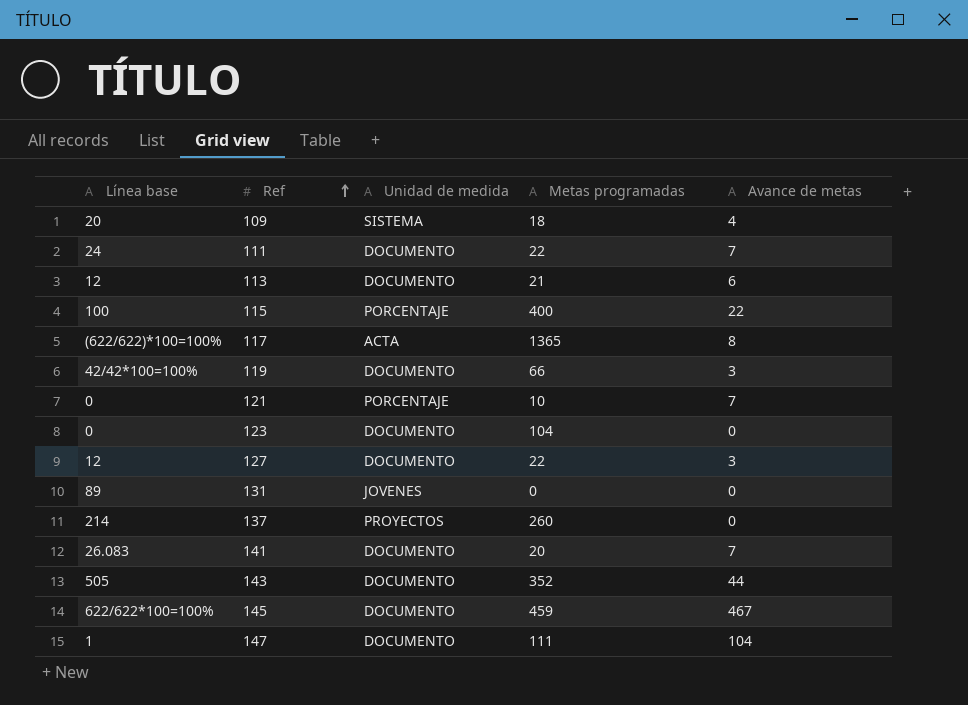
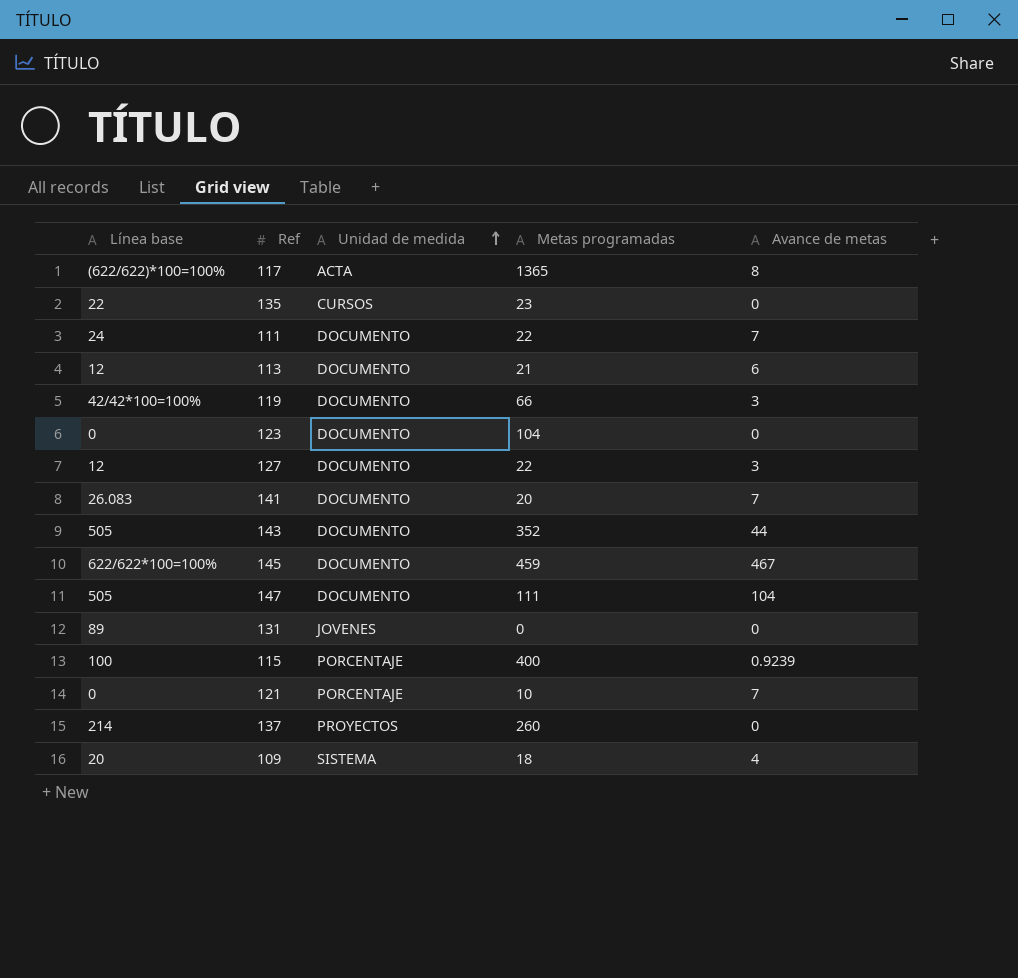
row order: Ref ascending -> Unidad de medida ascending
row 135: none -> 22 | CURSOS | 23 | 0
147 | Línea base: 1 -> 505
115 | Avance de metas: 22 -> 0.9239

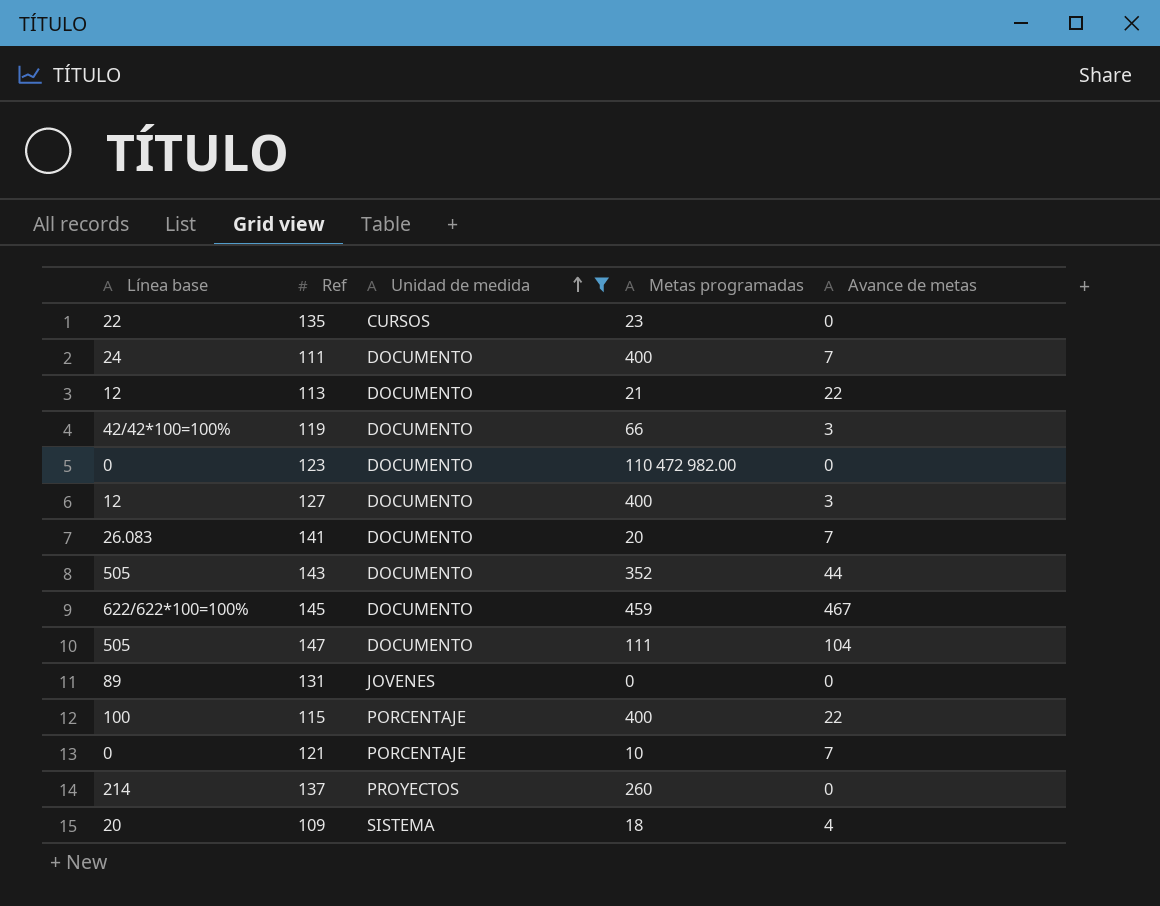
filter: none -> Unidad de medida != ACTA
111 | Metas programadas: 22 -> 400
113 | Avance de metas: 6 -> 22
123 | Metas programadas: 104 -> 110 472 982.00
127 | Metas programadas: 22 -> 400
115 | Avance de metas: 0.9239 -> 22

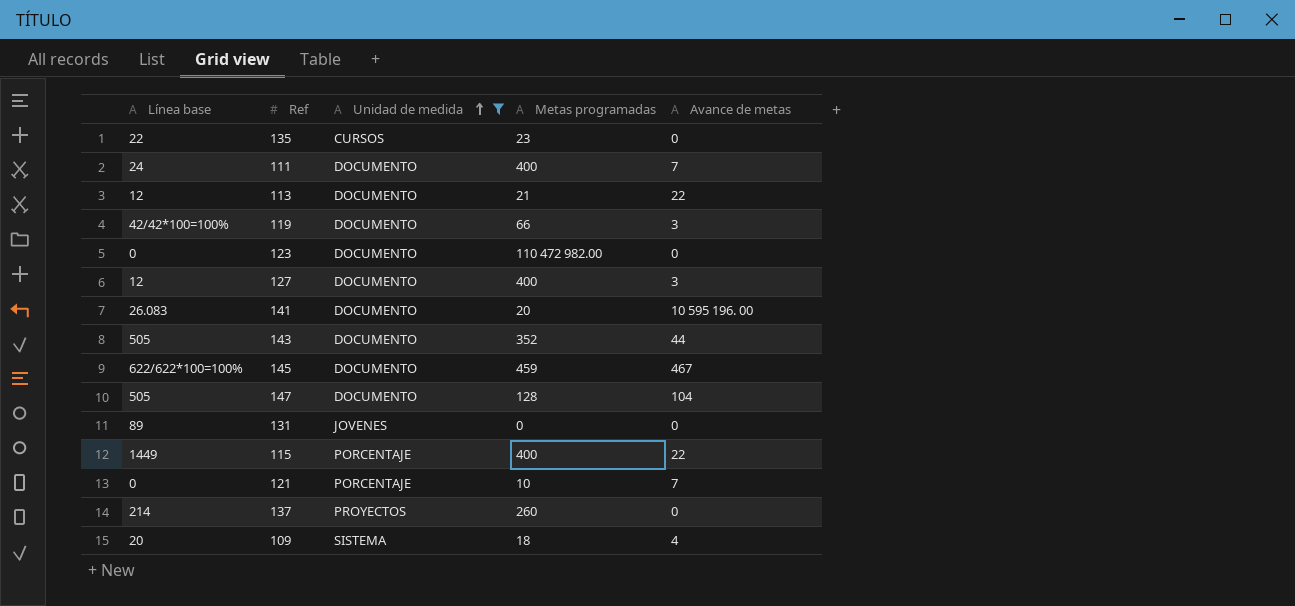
141 | Avance de metas: 7 -> 10 595 196. 00
147 | Metas programadas: 111 -> 128
115 | Línea base: 100 -> 1449

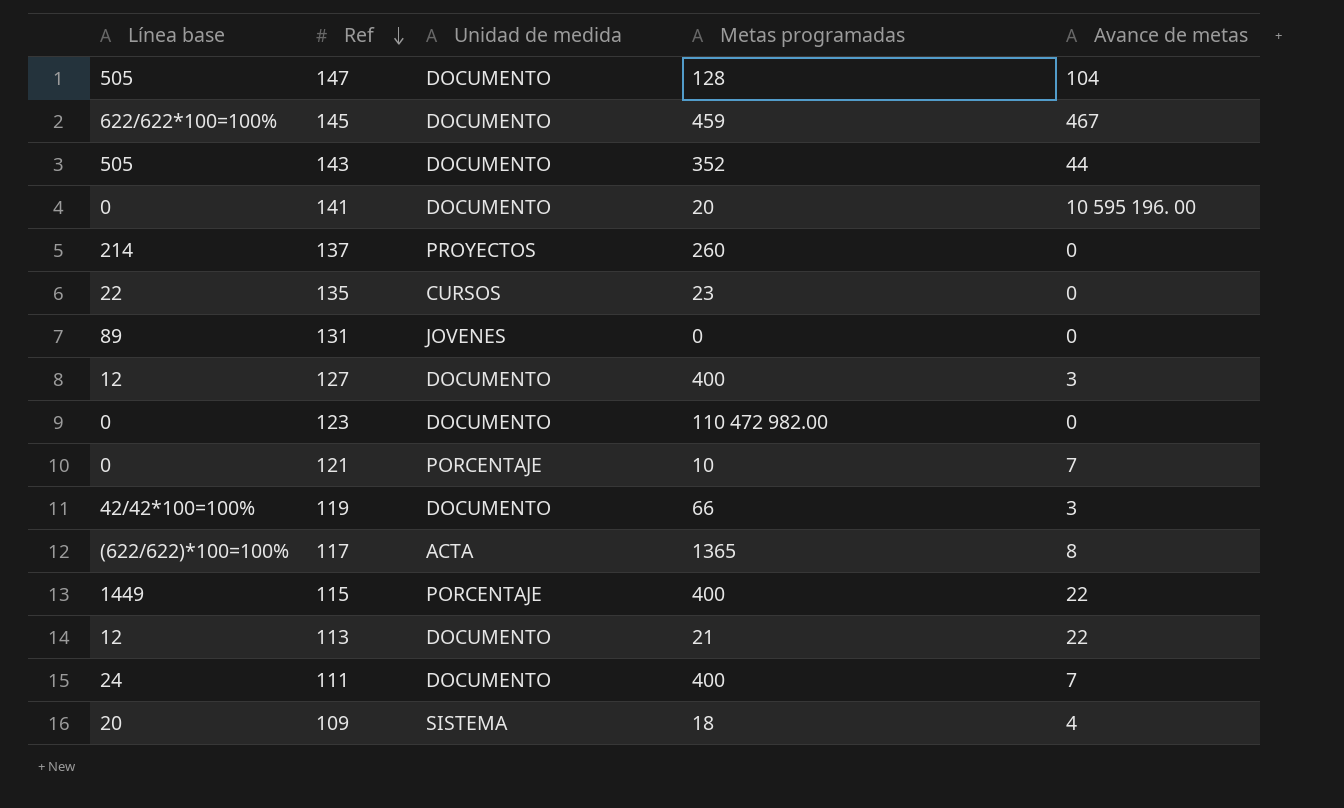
filter: Unidad de medida != ACTA -> none
row order: Unidad de medida ascending -> Ref descending
141 | Línea base: 26.083 -> 0

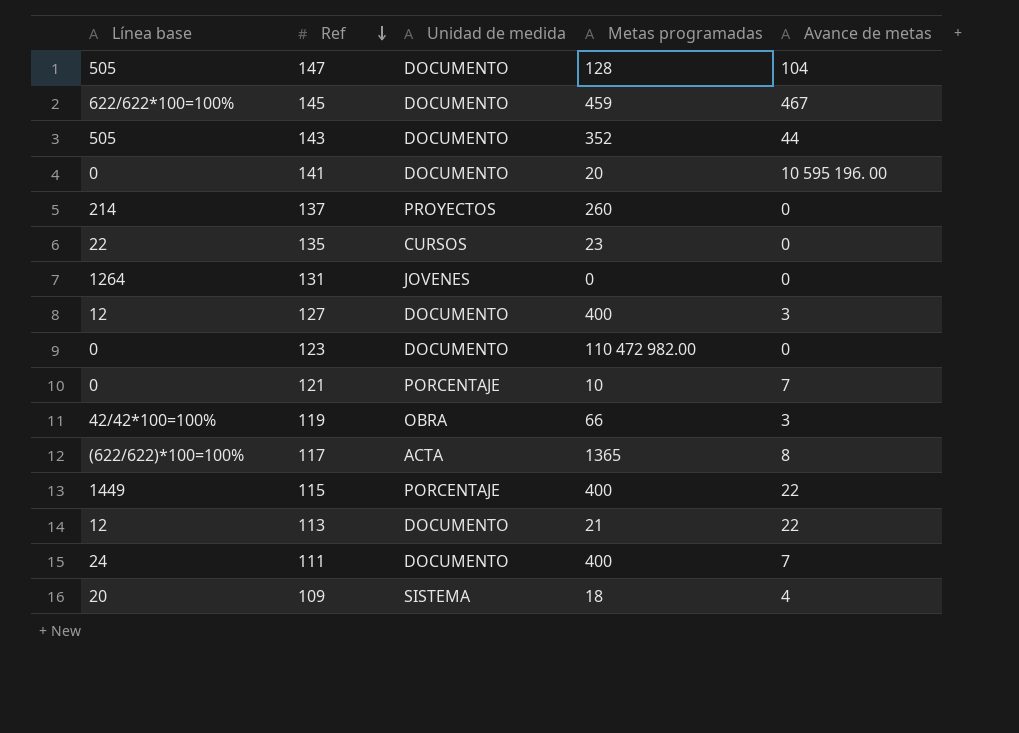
131 | Línea base: 89 -> 1264
119 | Unidad de medida: DOCUMENTO -> OBRA

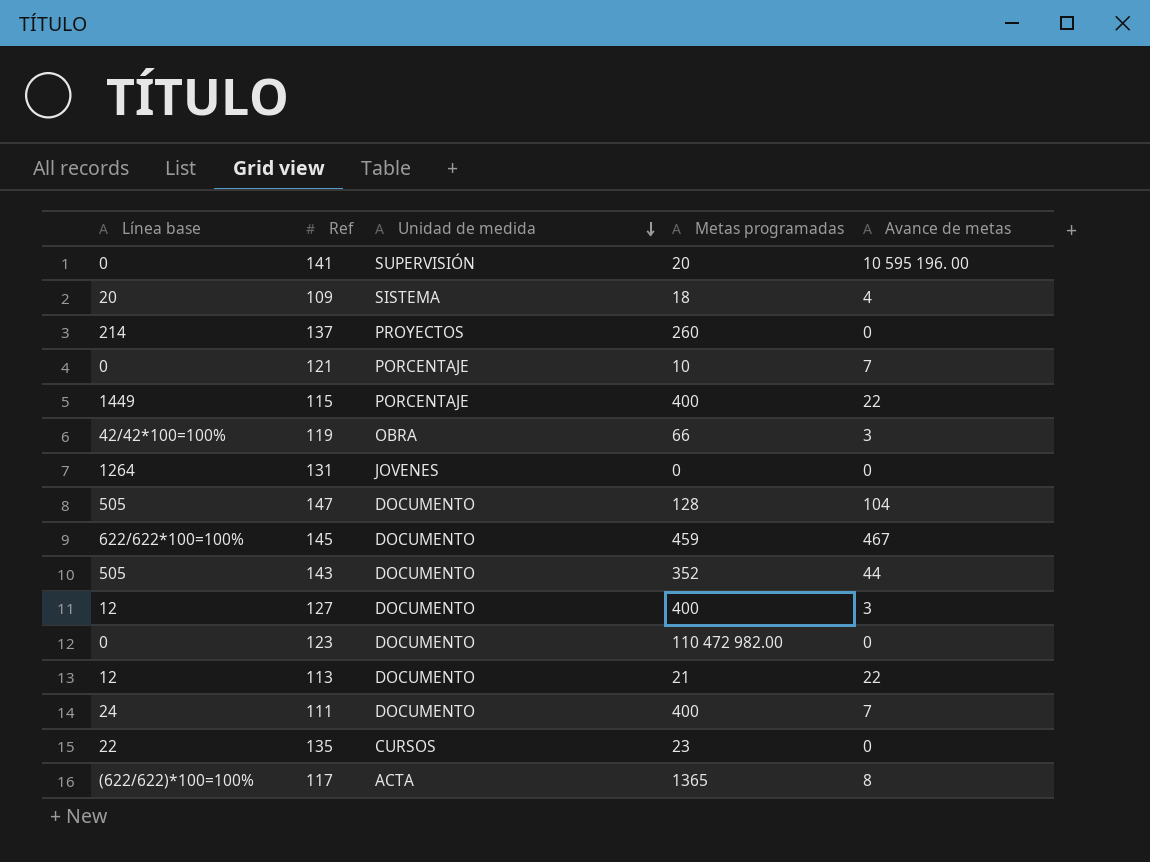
row order: Ref descending -> Unidad de medida descending
141 | Unidad de medida: DOCUMENTO -> SUPERVISIÓN

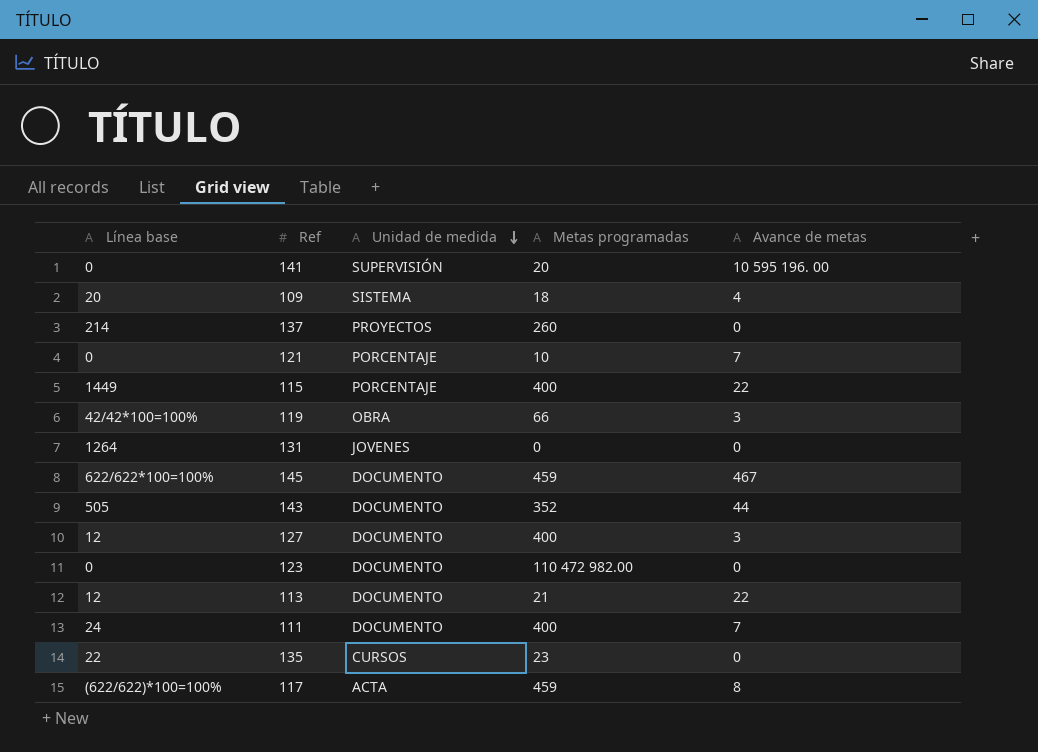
row 147: 505 | DOCUMENTO | 128 | 104 -> none
117 | Metas programadas: 1365 -> 459

